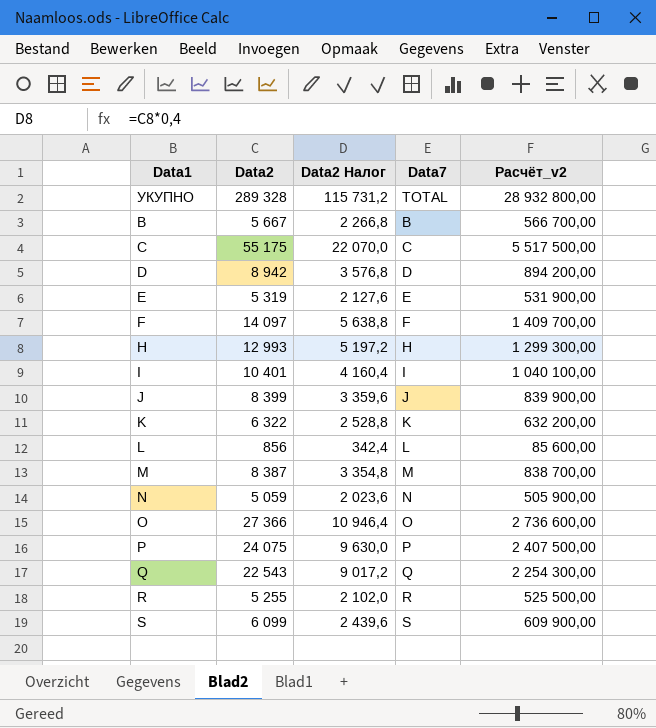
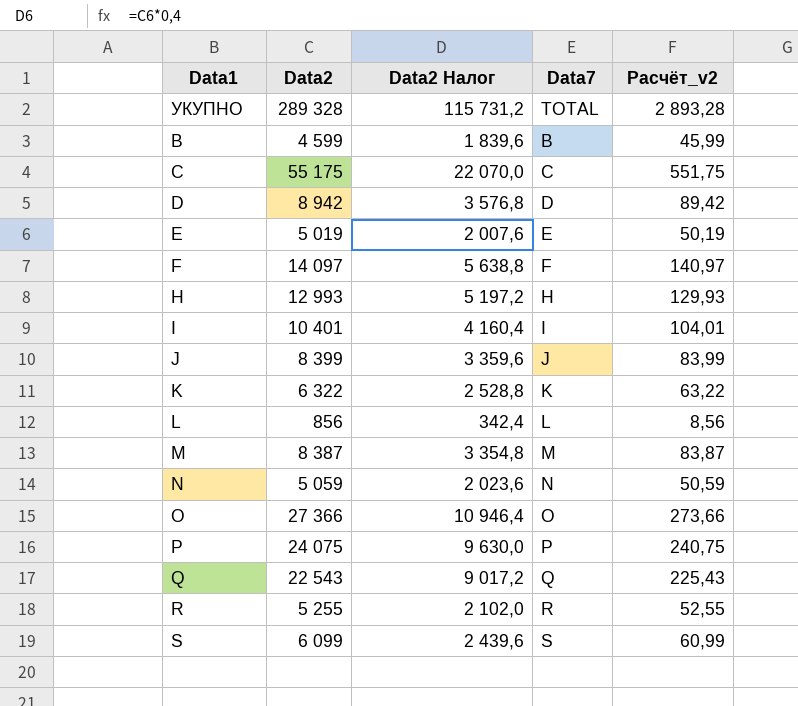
column Расчёт_v2 | formula: [Data2] * 100 -> [Data2] * 0,01
B | Data2: 5 667 -> 4 599
B | Data2 Налог: 2 266,8 -> 1 839,6
E | Data2: 5 319 -> 5 019
E | Data2 Налог: 2 127,6 -> 2 007,6

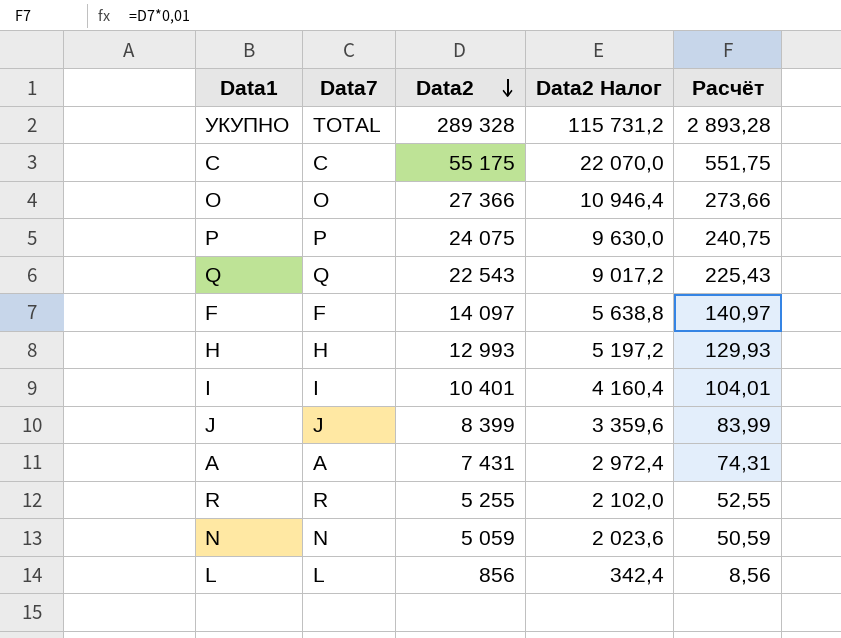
row order: none -> Data2 descending
column Data7 | position: 4 -> 2
column name: Расчёт_v2 -> Расчёт
row B: 4 599 | 1 839,6 | B | 45,99 -> none
row D: 8 942 | 3 576,8 | D | 89,42 -> none
row E: 5 019 | 2 007,6 | E | 50,19 -> none
row K: 6 322 | 2 528,8 | K | 63,22 -> none
row M: 8 387 | 3 354,8 | M | 83,87 -> none
row S: 6 099 | 2 439,6 | S | 60,99 -> none
row A: none -> A | 7 431 | 2 972,4 | 74,31

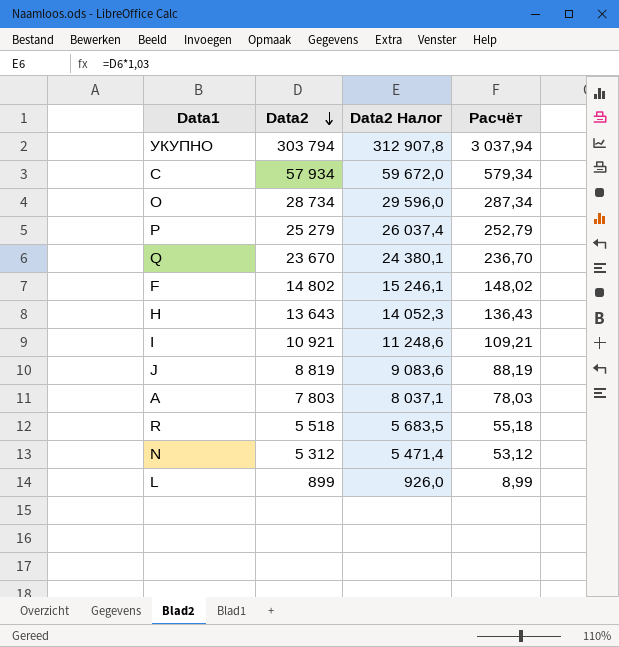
column Data7 | position: 2 -> none
column Data2 Налог | formula: [Data2] * 0,4 -> [Data2] * 1,03
УКУПНО | Data2: 289 328 -> 303 794
УКУПНО | Расчёт: 2 893,28 -> 3 037,94
C | Data2: 55 175 -> 57 934
C | Расчёт: 551,75 -> 579,34
O | Data2: 27 366 -> 28 734
O | Расчёт: 273,66 -> 287,34
P | Data2: 24 075 -> 25 279
P | Расчёт: 240,75 -> 252,79
Q | Data2: 22 543 -> 23 670
Q | Расчёт: 225,43 -> 236,70
F | Data2: 14 097 -> 14 802
F | Расчёт: 140,97 -> 148,02
H | Data2: 12 993 -> 13 643
H | Расчёт: 129,93 -> 136,43
I | Data2: 10 401 -> 10 921
I | Расчёт: 104,01 -> 109,21
J | Data2: 8 399 -> 8 819
J | Расчёт: 83,99 -> 88,19
A | Data2: 7 431 -> 7 803
A | Расчёт: 74,31 -> 78,03
R | Data2: 5 255 -> 5 518
R | Расчёт: 52,55 -> 55,18
N | Data2: 5 059 -> 5 312
N | Расчёт: 50,59 -> 53,12
L | Data2: 856 -> 899
L | Расчёт: 8,56 -> 8,99

